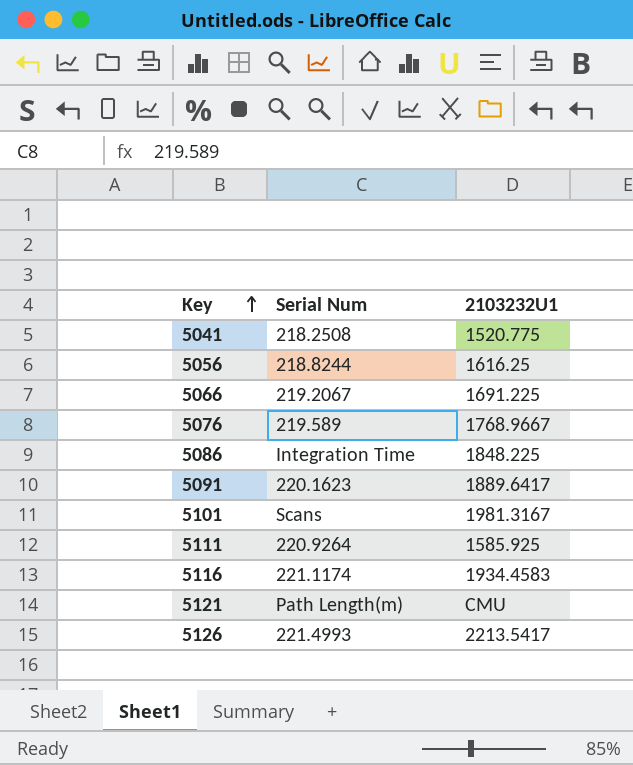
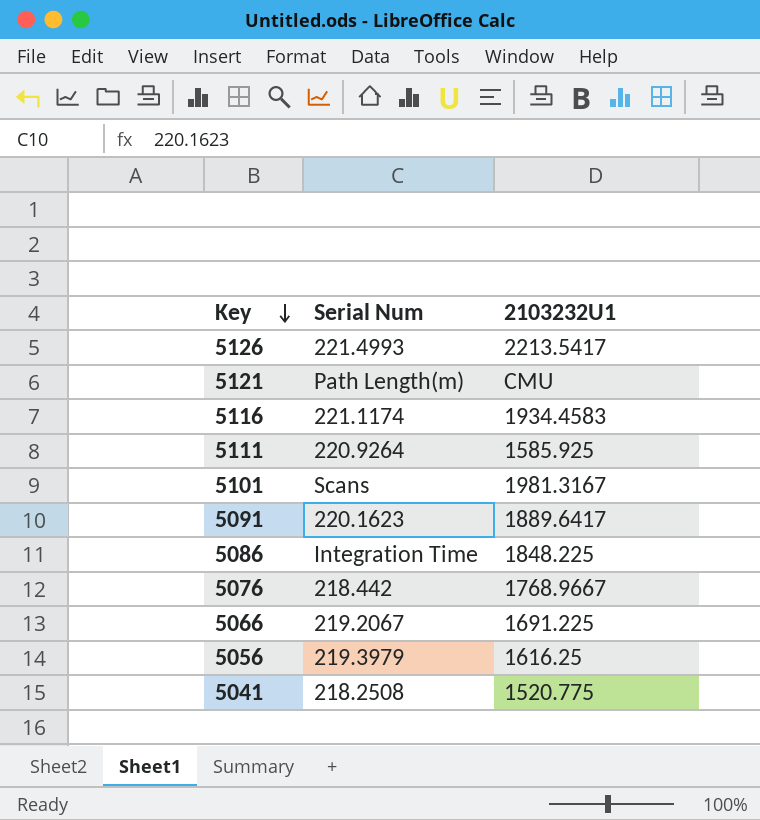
row order: Key ascending -> Key descending
5076 | Serial Num: 219.589 -> 218.442
5056 | Serial Num: 218.8244 -> 219.3979

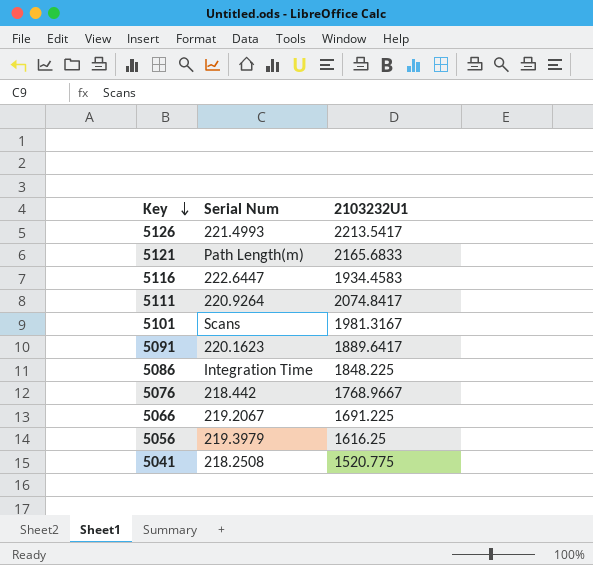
5121 | 2103232U1: CMU -> 2165.6833
5116 | Serial Num: 221.1174 -> 222.6447
5111 | 2103232U1: 1585.925 -> 2074.8417

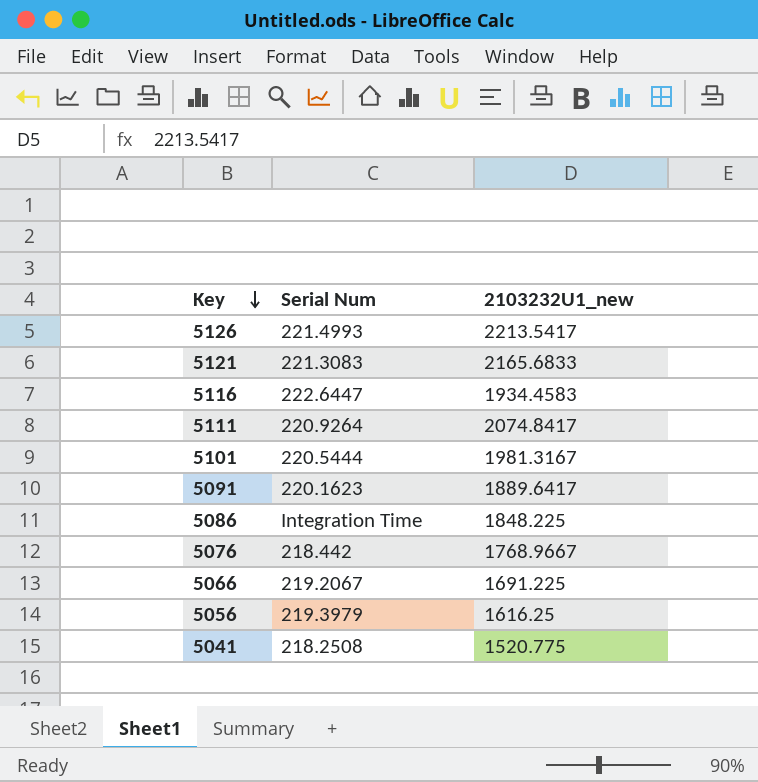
column name: 2103232U1 -> 2103232U1_new
5121 | Serial Num: Path Length(m) -> 221.3083
5101 | Serial Num: Scans -> 220.5444

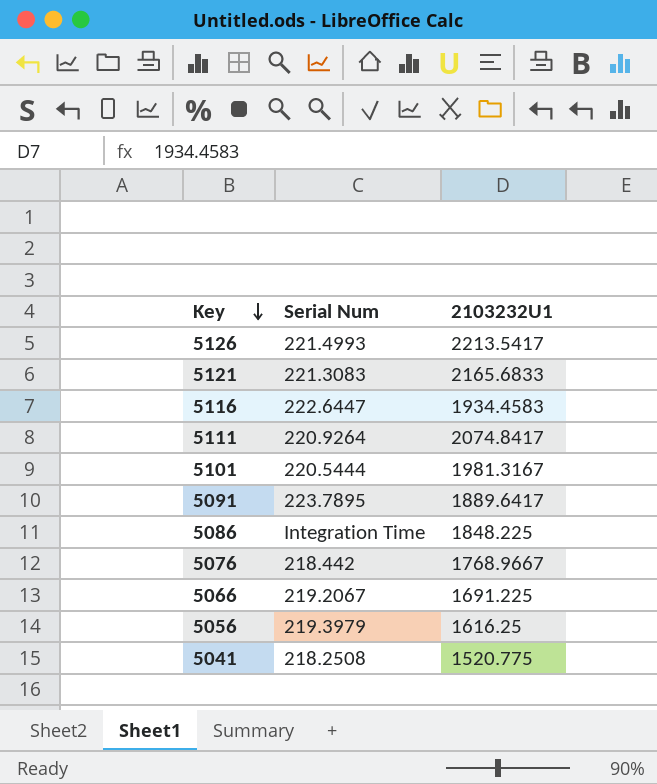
column name: 2103232U1_new -> 2103232U1
5091 | Serial Num: 220.1623 -> 223.7895

